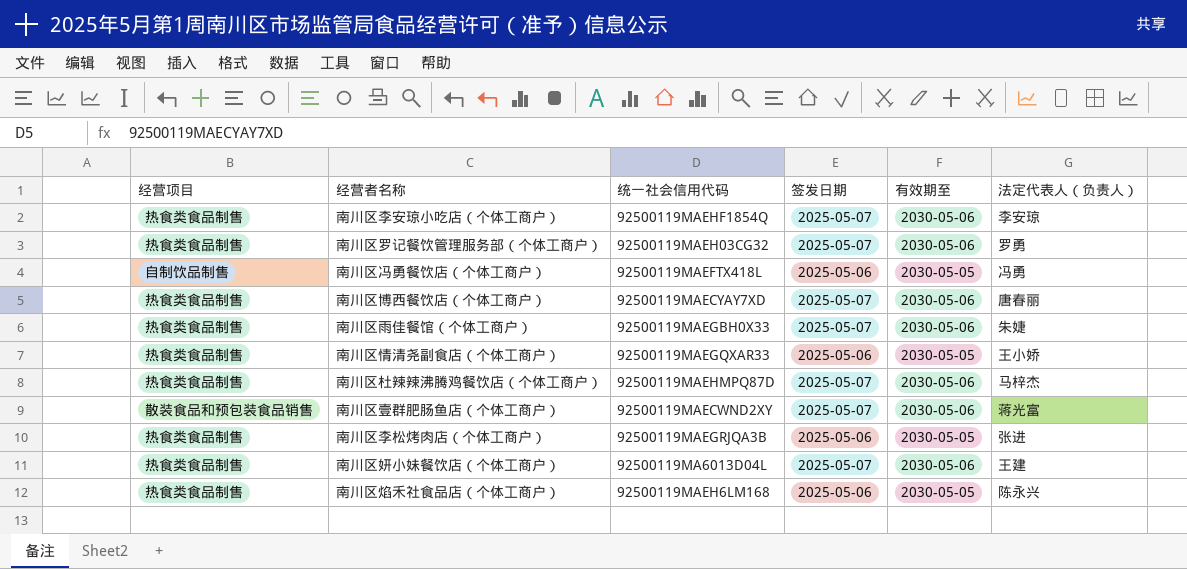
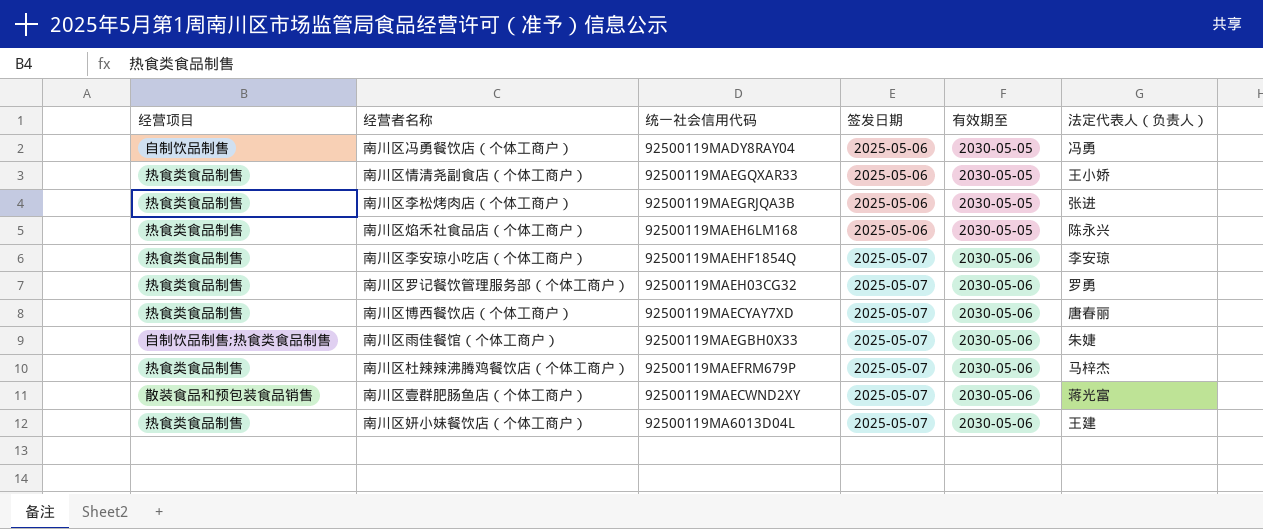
row order: none -> 签发日期 ascending
南川区冯勇餐饮店（个体工商户） | 统一社会信用代码: 92500119MAEFTX418L -> 92500119MADY8RAY04
南川区雨佳餐馆（个体工商户） | 经营项目: 热食类食品制售 -> 自制饮品制售;热食类食品制售
南川区杜辣辣沸腾鸡餐饮店（个体工商户） | 统一社会信用代码: 92500119MAEHMPQ87D -> 92500119MAEFRM679P

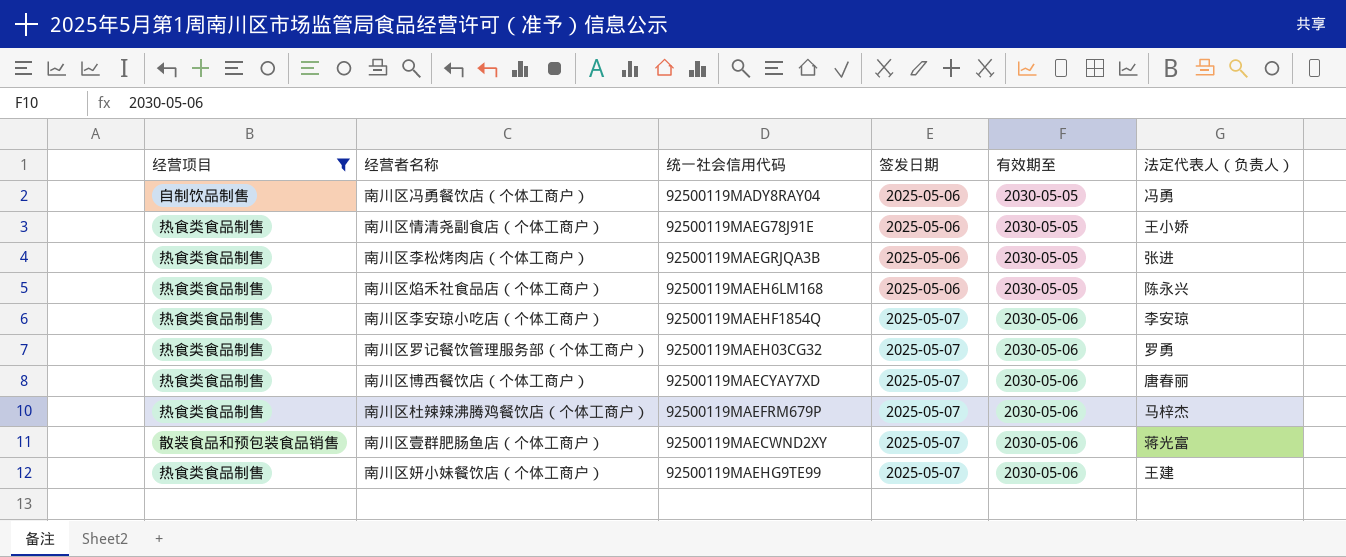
filter: none -> 经营项目 != 自制饮品制售;热食类食品制售
南川区情清尧副食店（个体工商户） | 统一社会信用代码: 92500119MAEGQXAR33 -> 92500119MAEG78J91E
南川区妍小妹餐饮店（个体工商户） | 统一社会信用代码: 92500119MA6013D04L -> 92500119MAEHG9TE99

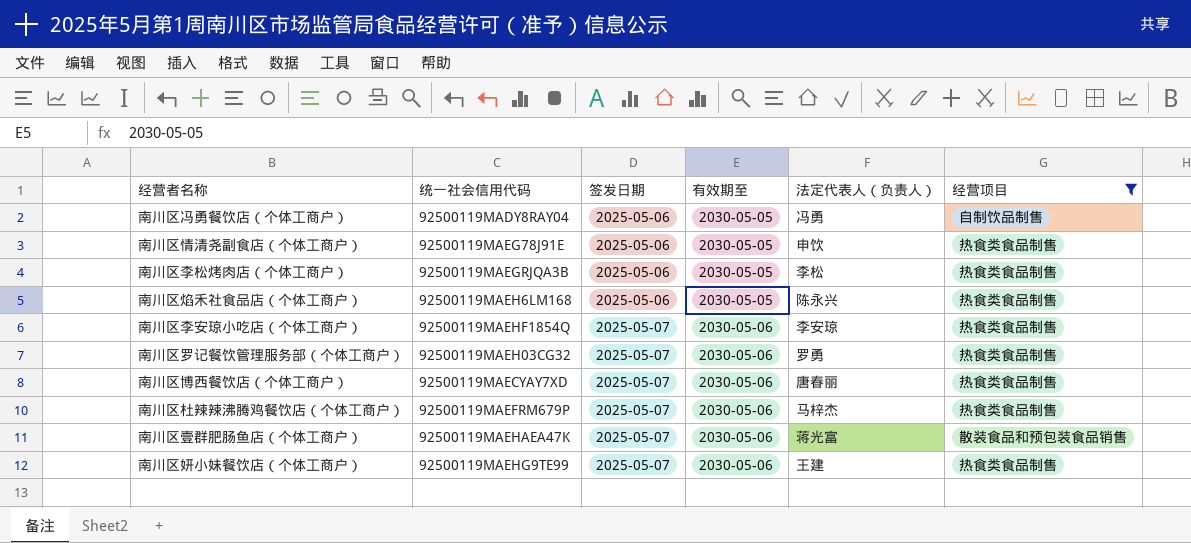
column 经营项目 | position: 1 -> 6
南川区情清尧副食店（个体工商户） | 法定代表人（负责人）: 王小娇 -> 申饮
南川区李松烤肉店（个体工商户） | 法定代表人（负责人）: 张进 -> 李松
南川区壹群肥肠鱼店（个体工商户） | 统一社会信用代码: 92500119MAECWND2XY -> 92500119MAEHAEA47K

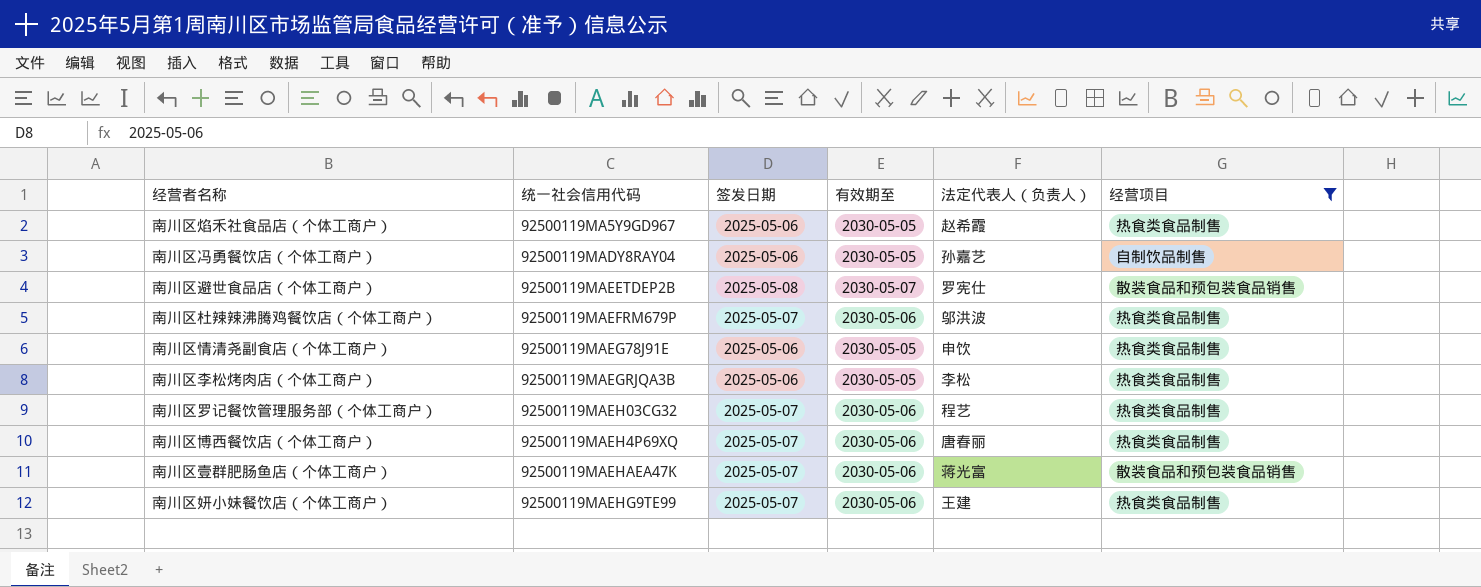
row order: 签发日期 ascending -> 统一社会信用代码 ascending
row 南川区李安琼小吃店（个体工商户）: 92500119MAEHF1854Q | 2025-05-07 | 2030-05-06 | 李安琼 | 热食类食品制售 -> none
南川区焰禾社食品店（个体工商户） | 统一社会信用代码: 92500119MAEH6LM168 -> 92500119MA5Y9GD967
南川区焰禾社食品店（个体工商户） | 法定代表人（负责人）: 陈永兴 -> 赵希霞
南川区冯勇餐饮店（个体工商户） | 法定代表人（负责人）: 冯勇 -> 孙嘉艺
row 南川区避世食品店（个体工商户）: none -> 92500119MAEETDEP2B | 2025-05-08 | 2030-05-07 | 罗宪仕 | 散装食品和预包装食品销售
南川区杜辣辣沸腾鸡餐饮店（个体工商户） | 法定代表人（负责人）: 马梓杰 -> 邬洪波
南川区罗记餐饮管理服务部（个体工商户） | 法定代表人（负责人）: 罗勇 -> 程艺
南川区博西餐饮店（个体工商户） | 统一社会信用代码: 92500119MAECYAY7XD -> 92500119MAEH4P69XQ

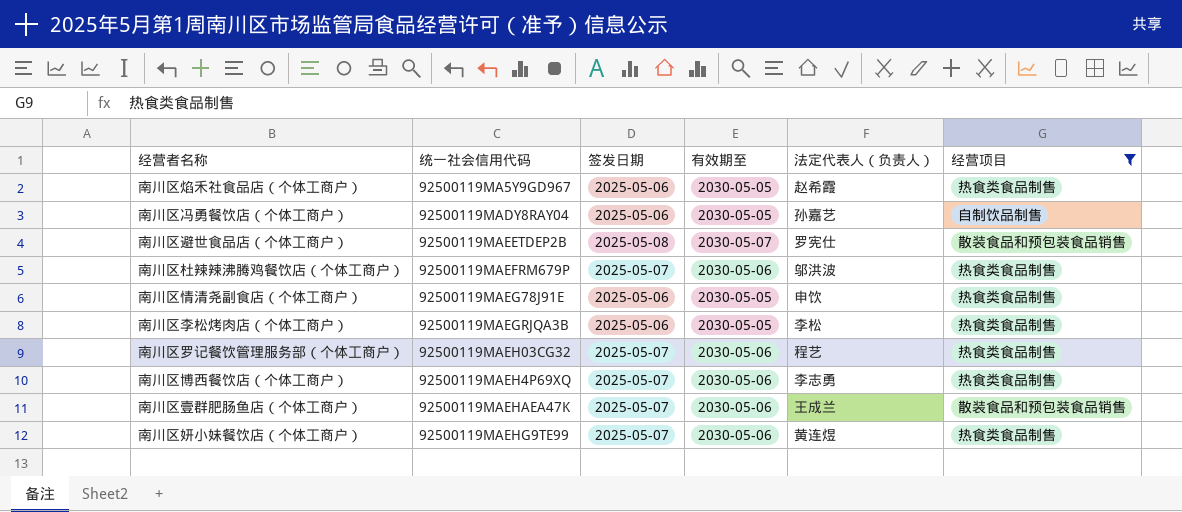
南川区博西餐饮店（个体工商户） | 法定代表人（负责人）: 唐春丽 -> 李志勇
南川区壹群肥肠鱼店（个体工商户） | 法定代表人（负责人）: 蒋光富 -> 王成兰
南川区妍小妹餐饮店（个体工商户） | 法定代表人（负责人）: 王建 -> 黄连煜

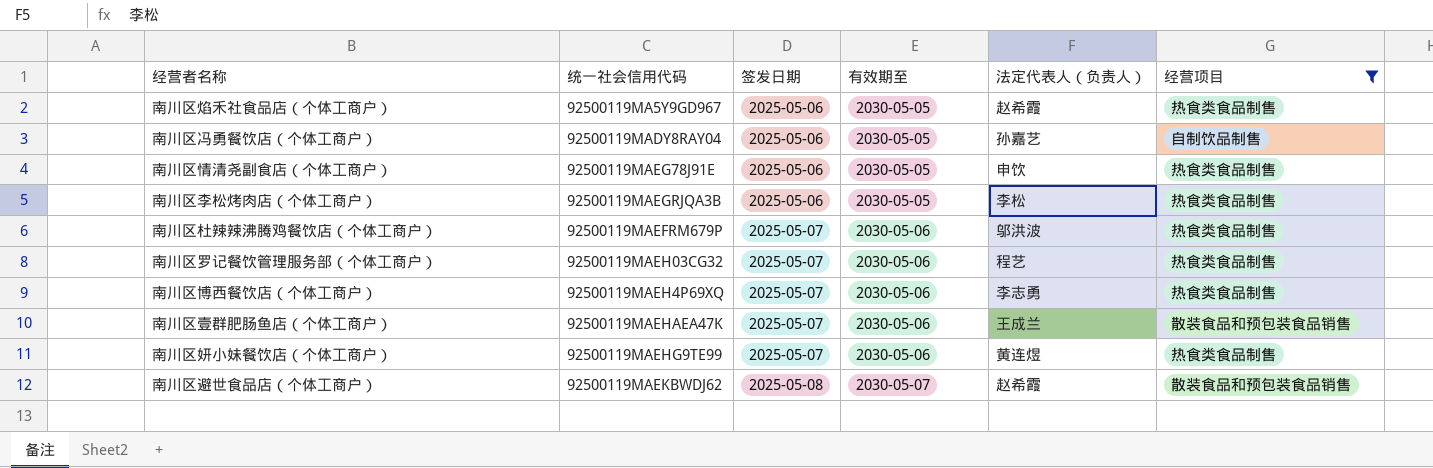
row order: 统一社会信用代码 ascending -> 签发日期 ascending
南川区避世食品店（个体工商户） | 统一社会信用代码: 92500119MAEETDEP2B -> 92500119MAEKBWDJ62
南川区避世食品店（个体工商户） | 法定代表人（负责人）: 罗宪仕 -> 赵希霞

